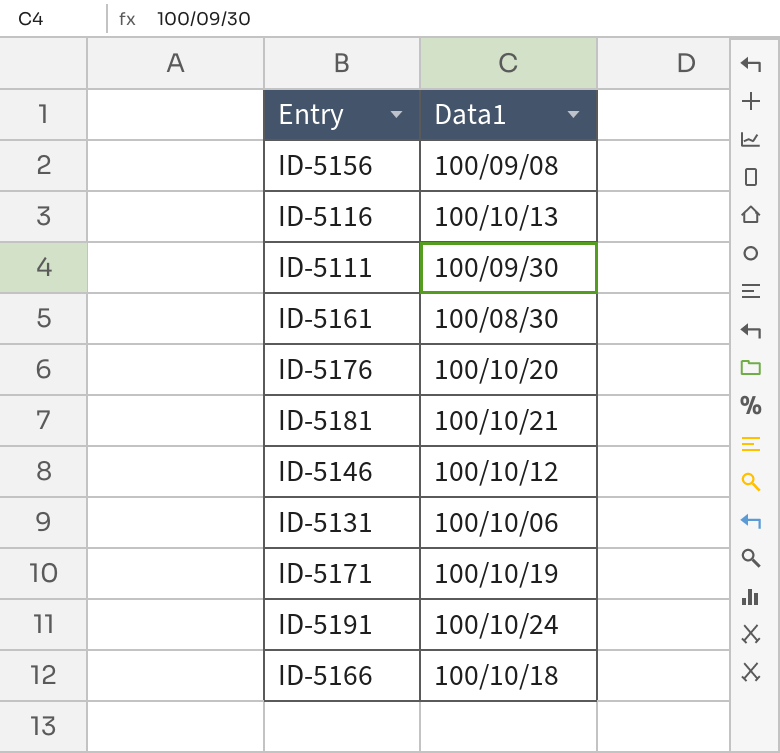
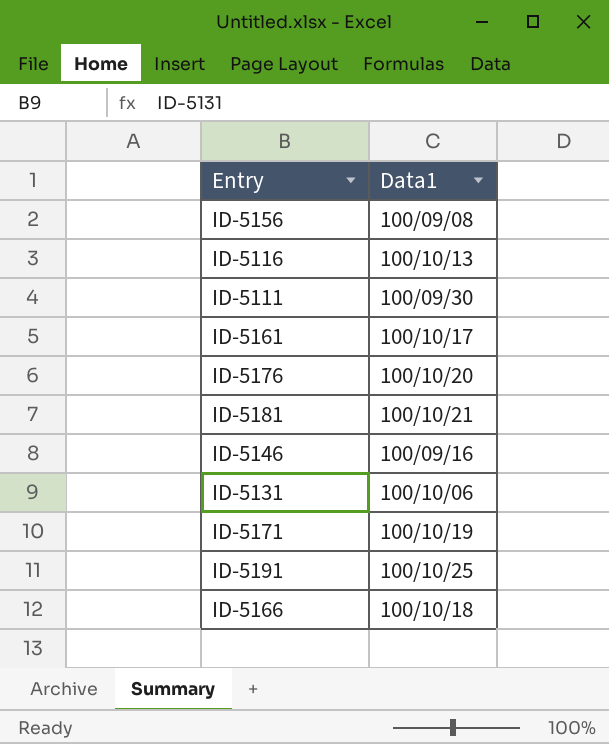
ID-5161 | Data1: 100/08/30 -> 100/10/17
ID-5146 | Data1: 100/10/12 -> 100/09/16
ID-5191 | Data1: 100/10/24 -> 100/10/25

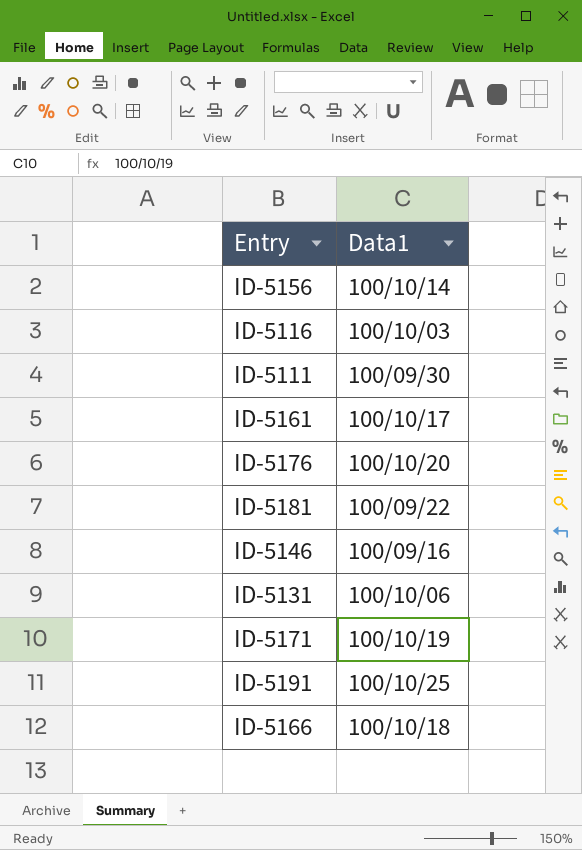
ID-5156 | Data1: 100/09/08 -> 100/10/14
ID-5116 | Data1: 100/10/13 -> 100/10/03
ID-5181 | Data1: 100/10/21 -> 100/09/22

